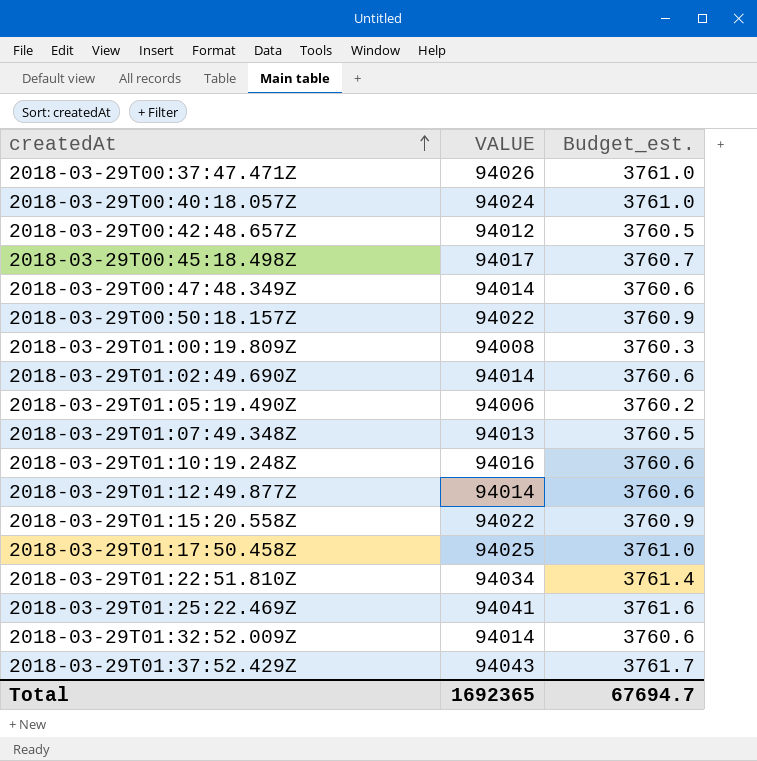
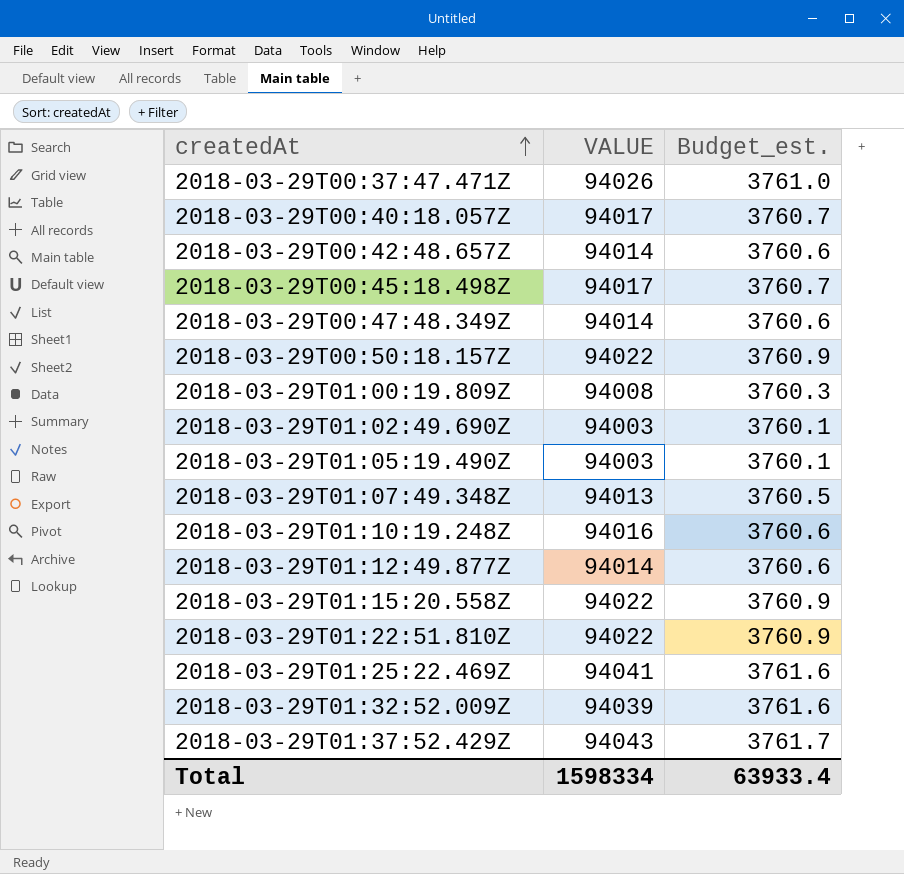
row 2018-03-29T01:17:50.458Z: 94025 | 3761.0 -> none
2018-03-29T00:40:18.057Z | VALUE: 94024 -> 94017
2018-03-29T00:40:18.057Z | Budget_est.: 3761.0 -> 3760.7
2018-03-29T00:42:48.657Z | VALUE: 94012 -> 94014
2018-03-29T00:42:48.657Z | Budget_est.: 3760.5 -> 3760.6
2018-03-29T01:02:49.690Z | VALUE: 94014 -> 94003
2018-03-29T01:02:49.690Z | Budget_est.: 3760.6 -> 3760.1
2018-03-29T01:05:19.490Z | VALUE: 94006 -> 94003
2018-03-29T01:05:19.490Z | Budget_est.: 3760.2 -> 3760.1
2018-03-29T01:22:51.810Z | VALUE: 94034 -> 94022
2018-03-29T01:22:51.810Z | Budget_est.: 3761.4 -> 3760.9
2018-03-29T01:32:52.009Z | VALUE: 94014 -> 94039
2018-03-29T01:32:52.009Z | Budget_est.: 3760.6 -> 3761.6
Total | VALUE: 1692365 -> 1598334
Total | Budget_est.: 67694.7 -> 63933.4

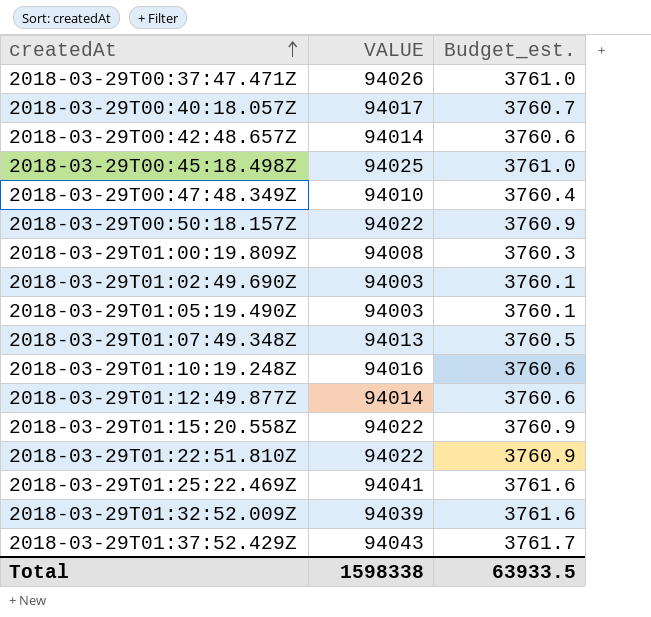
2018-03-29T00:45:18.498Z | VALUE: 94017 -> 94025
2018-03-29T00:45:18.498Z | Budget_est.: 3760.7 -> 3761.0
2018-03-29T00:47:48.349Z | VALUE: 94014 -> 94010
2018-03-29T00:47:48.349Z | Budget_est.: 3760.6 -> 3760.4
Total | VALUE: 1598334 -> 1598338
Total | Budget_est.: 63933.4 -> 63933.5

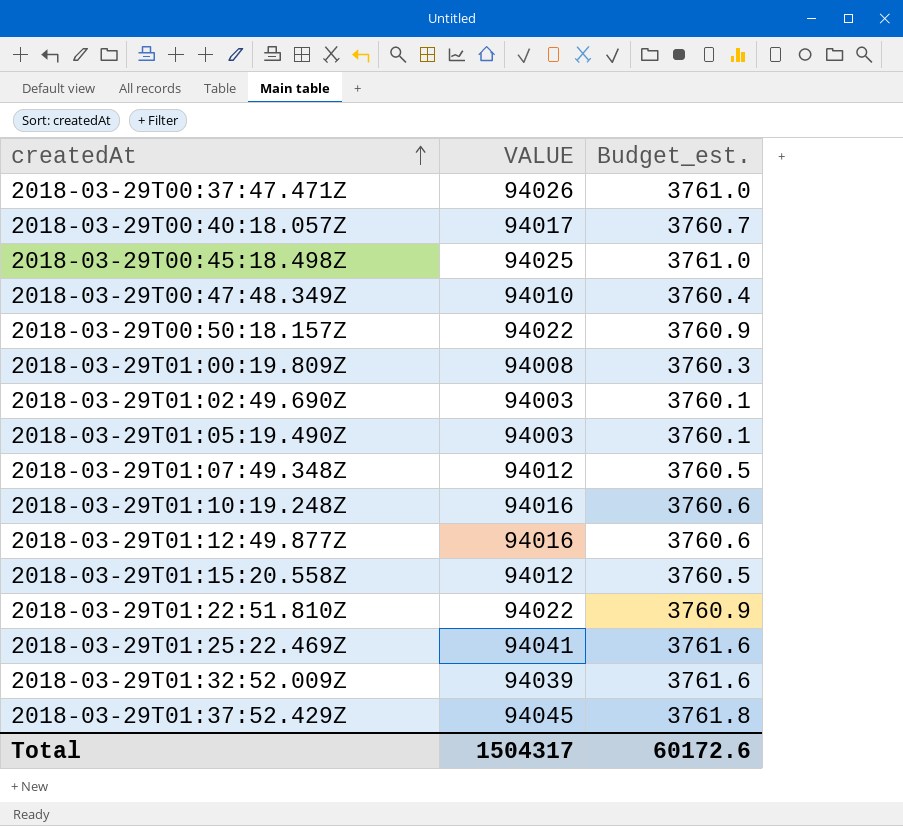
row 2018-03-29T00:42:48.657Z: 94014 | 3760.6 -> none
2018-03-29T01:07:49.348Z | VALUE: 94013 -> 94012
2018-03-29T01:12:49.877Z | VALUE: 94014 -> 94016
2018-03-29T01:15:20.558Z | VALUE: 94022 -> 94012
2018-03-29T01:15:20.558Z | Budget_est.: 3760.9 -> 3760.5
2018-03-29T01:37:52.429Z | VALUE: 94043 -> 94045
2018-03-29T01:37:52.429Z | Budget_est.: 3761.7 -> 3761.8
Total | VALUE: 1598338 -> 1504317
Total | Budget_est.: 63933.5 -> 60172.6

